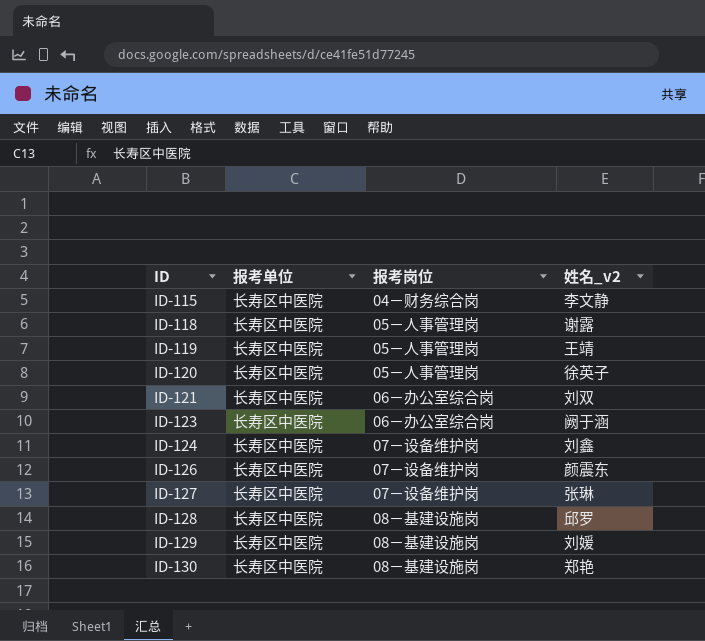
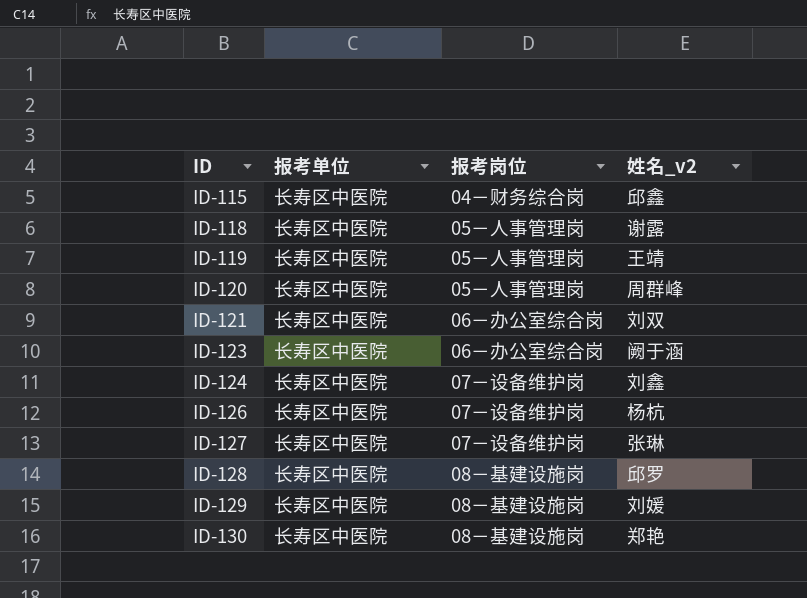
ID-115 | 姓名_v2: 李文静 -> 邱鑫
ID-120 | 姓名_v2: 徐英子 -> 周群峰
ID-126 | 姓名_v2: 颜震东 -> 杨杭

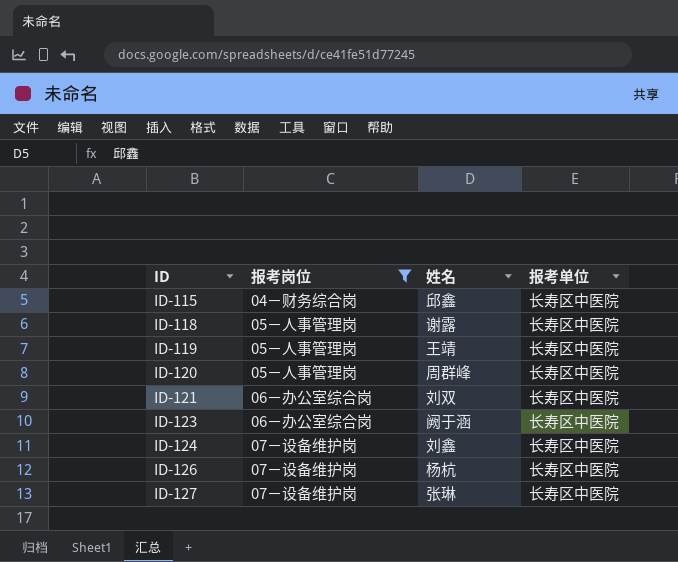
filter: none -> 报考岗位 != 08－基建设施岗
column name: 姓名_v2 -> 姓名
column 报考单位 | position: 2 -> 4

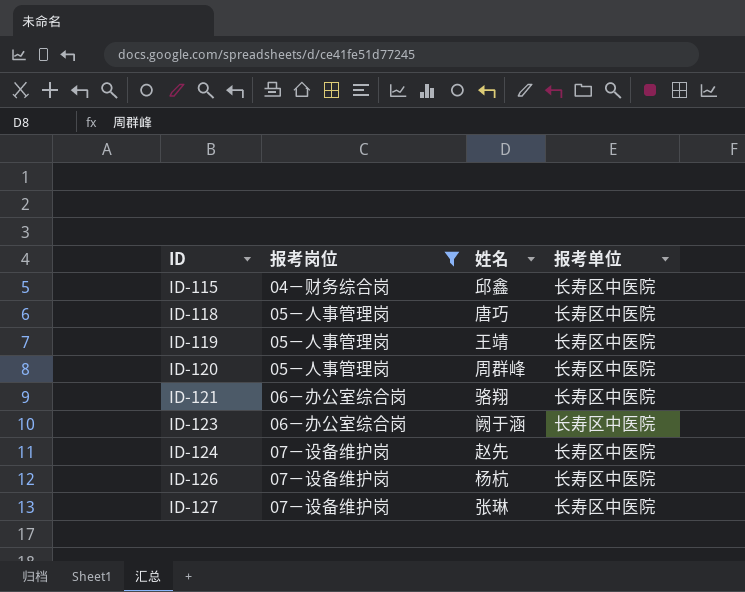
ID-118 | 姓名: 谢露 -> 唐巧
ID-121 | 姓名: 刘双 -> 骆翔
ID-124 | 姓名: 刘鑫 -> 赵先

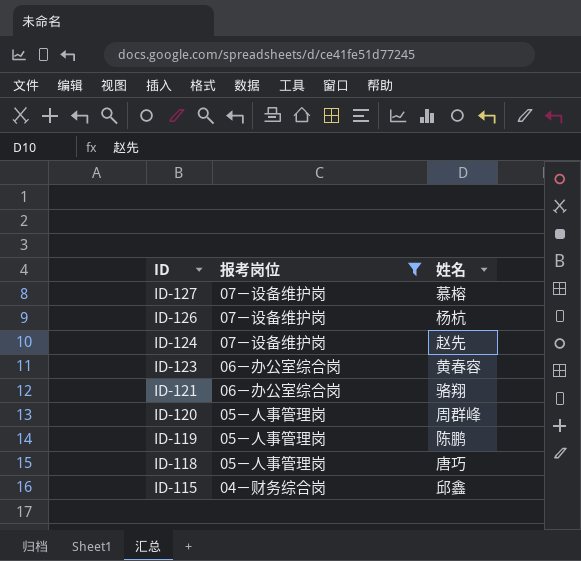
row order: ID ascending -> ID descending
column 报考单位 | position: 4 -> none
ID-127 | 姓名: 张琳 -> 慕榕
ID-123 | 姓名: 阙于涵 -> 黄春容
ID-119 | 姓名: 王靖 -> 陈鹏

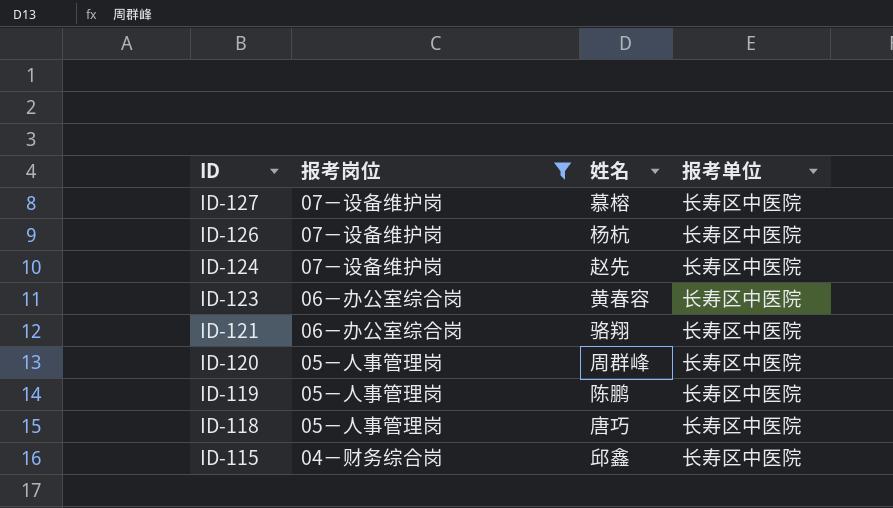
column 报考单位 | position: none -> 4

